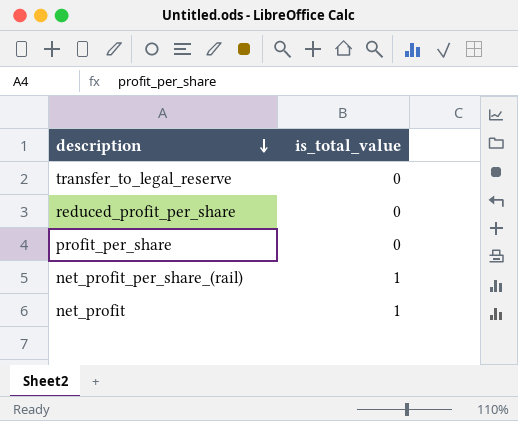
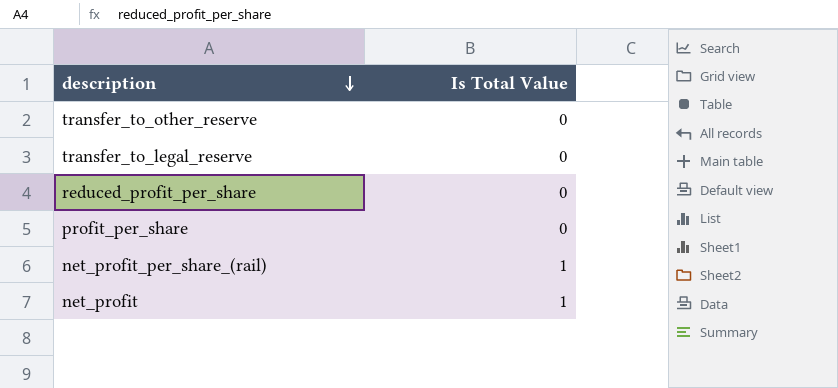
column name: is_total_value -> Is Total Value
row transfer_to_other_reserve: none -> 0

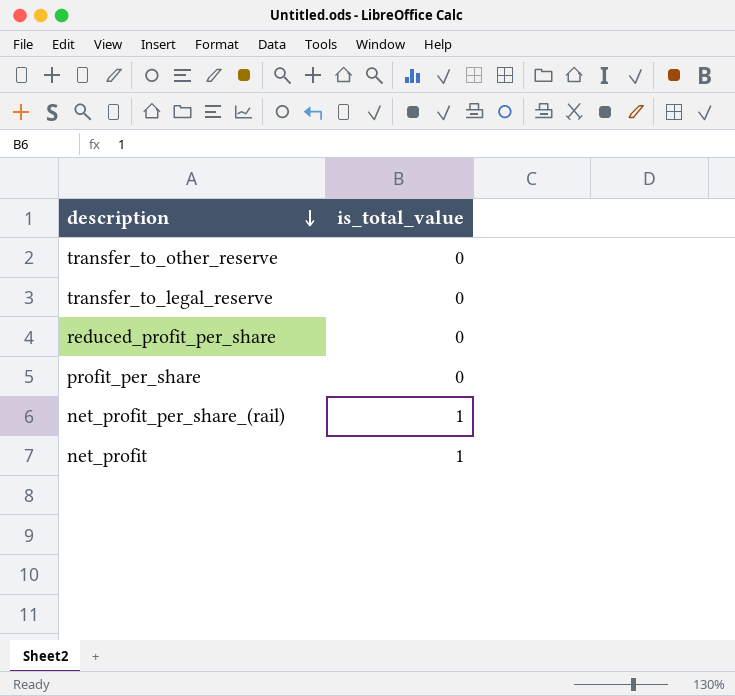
column name: Is Total Value -> is_total_value

